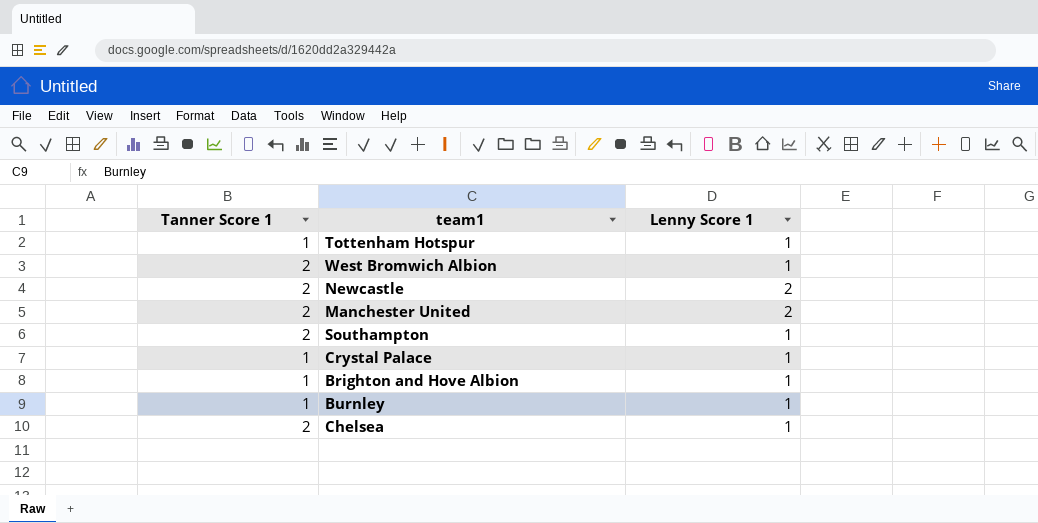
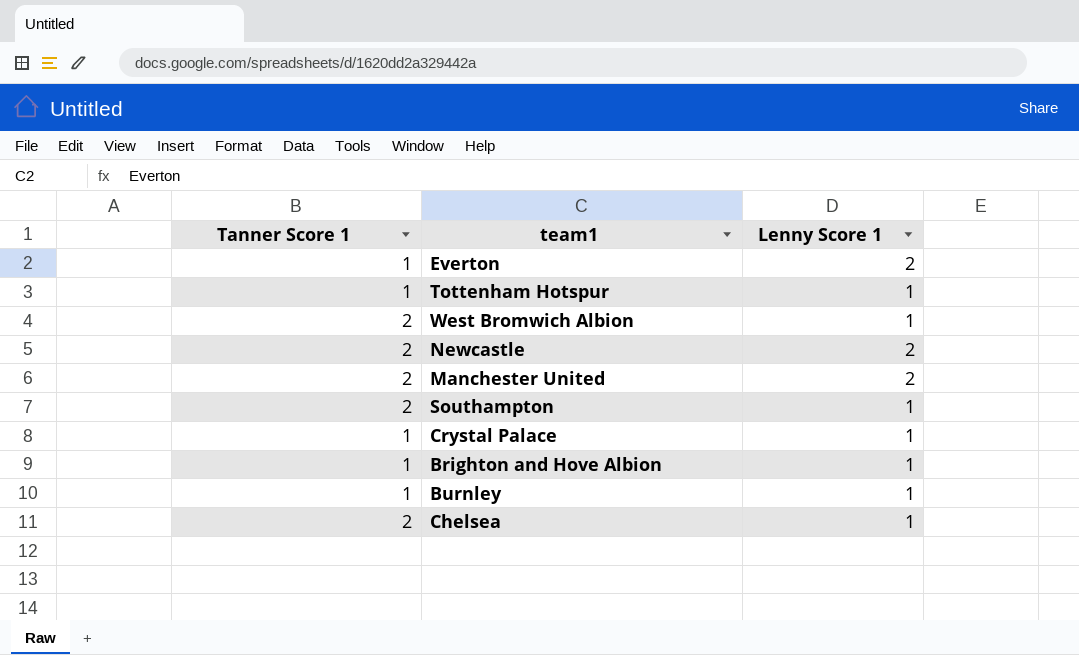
row Everton: none -> 1 | 2

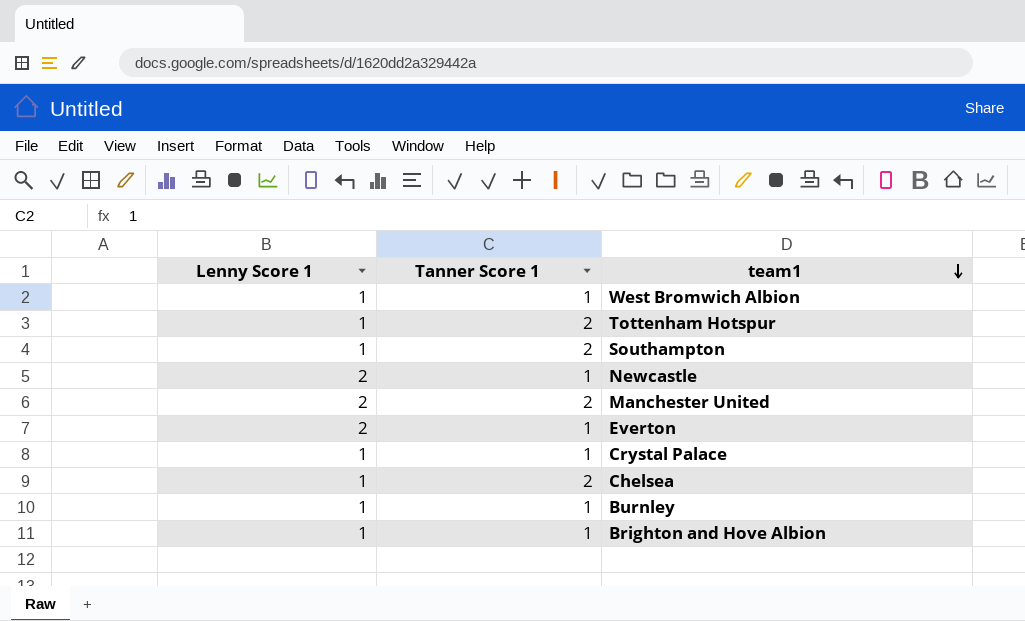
row order: none -> team1 descending
column Lenny Score 1 | position: 3 -> 1
West Bromwich Albion | Tanner Score 1: 2 -> 1
Tottenham Hotspur | Tanner Score 1: 1 -> 2
Newcastle | Tanner Score 1: 2 -> 1

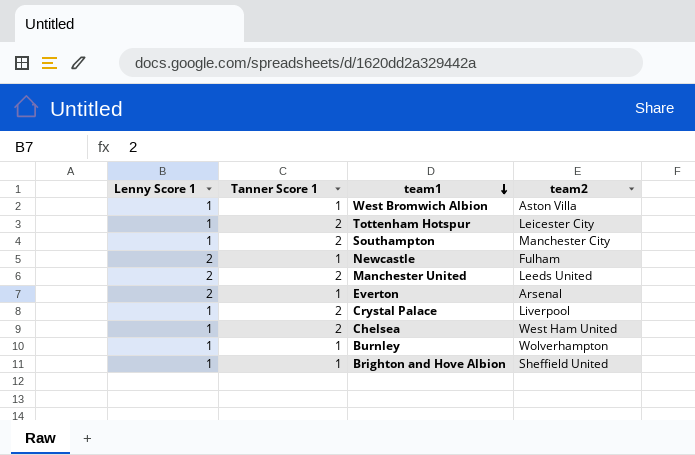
column team2 | position: none -> 4
Crystal Palace | Tanner Score 1: 1 -> 2

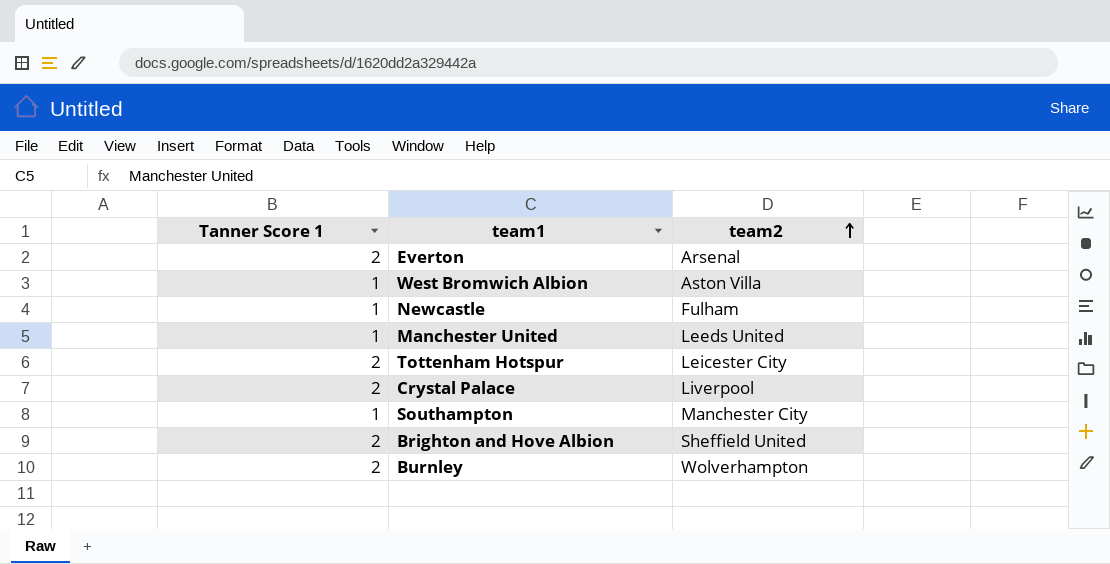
row order: team1 descending -> team2 ascending
column Lenny Score 1 | position: 1 -> none
row Chelsea: 1 | 2 | West Ham United -> none
Everton | Tanner Score 1: 1 -> 2
Manchester United | Tanner Score 1: 2 -> 1
Southampton | Tanner Score 1: 2 -> 1
Brighton and Hove Albion | Tanner Score 1: 1 -> 2
Burnley | Tanner Score 1: 1 -> 2

